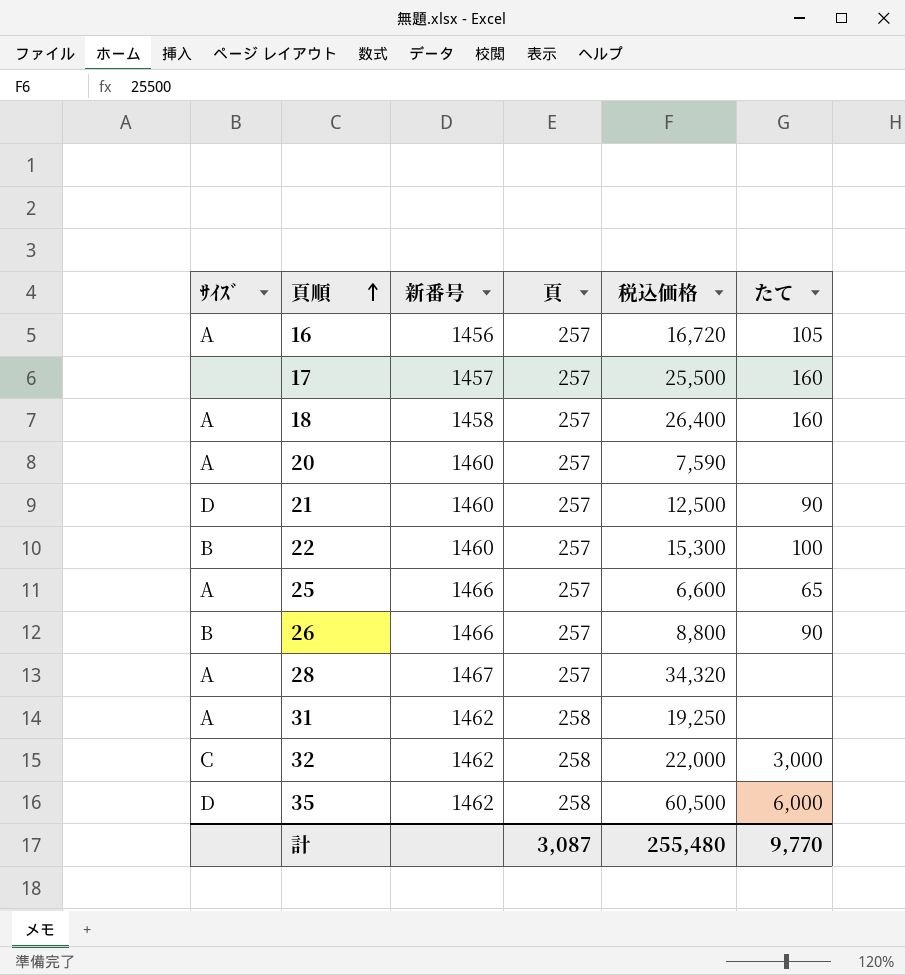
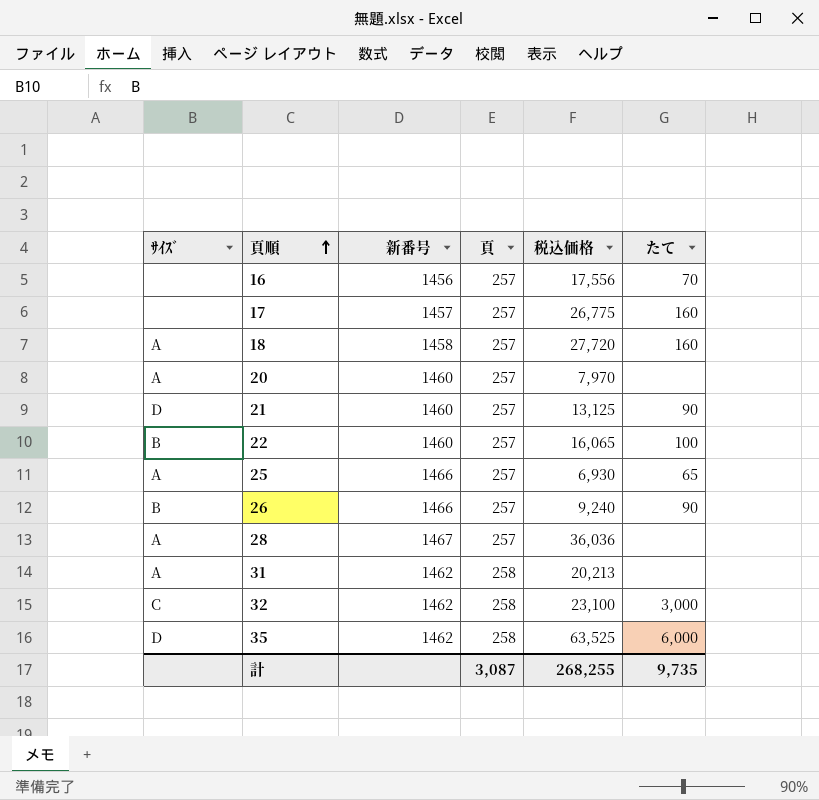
16 | ｻｲｽﾞ: A -> none
16 | 税込価格: 16,720 -> 17,556
16 | たて: 105 -> 70
17 | 税込価格: 25,500 -> 26,775
18 | 税込価格: 26,400 -> 27,720
20 | 税込価格: 7,590 -> 7,970
21 | 税込価格: 12,500 -> 13,125
22 | 税込価格: 15,300 -> 16,065
25 | 税込価格: 6,600 -> 6,930
26 | 税込価格: 8,800 -> 9,240
28 | 税込価格: 34,320 -> 36,036
31 | 税込価格: 19,250 -> 20,213
32 | 税込価格: 22,000 -> 23,100
35 | 税込価格: 60,500 -> 63,525
計 | 税込価格: 255,480 -> 268,255
計 | たて: 9,770 -> 9,735

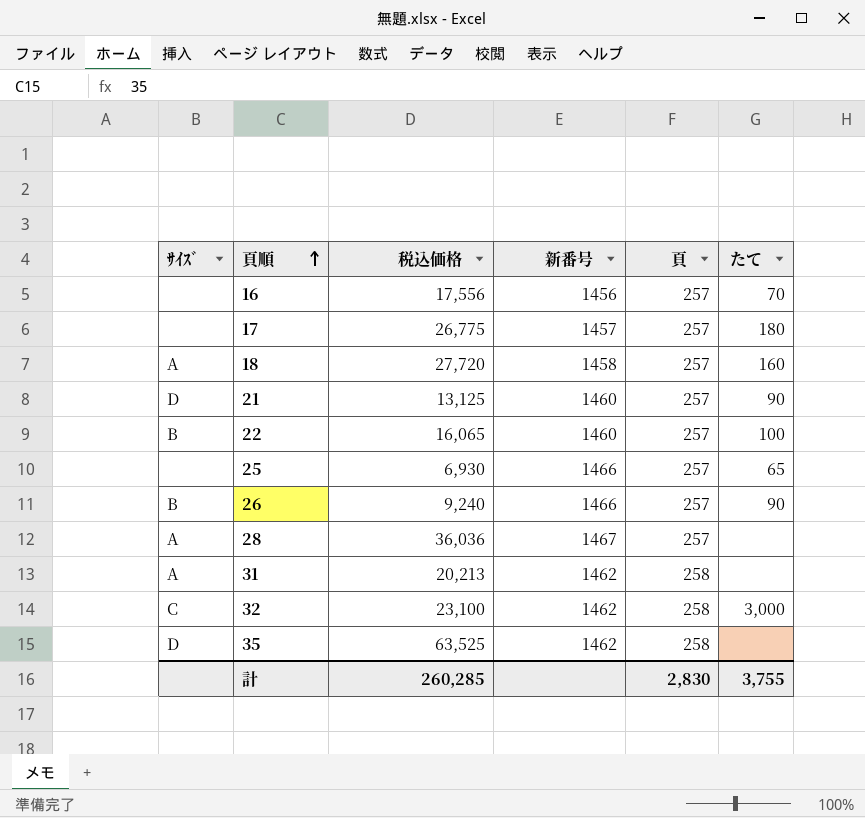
column 税込価格 | position: 5 -> 3
row 20: A | 1460 | 257 | 7,970 | none -> none
17 | たて: 160 -> 180
25 | ｻｲｽﾞ: A -> none
35 | たて: 6,000 -> none
計 | 税込価格: 268,255 -> 260,285
計 | 頁: 3,087 -> 2,830
計 | たて: 9,735 -> 3,755

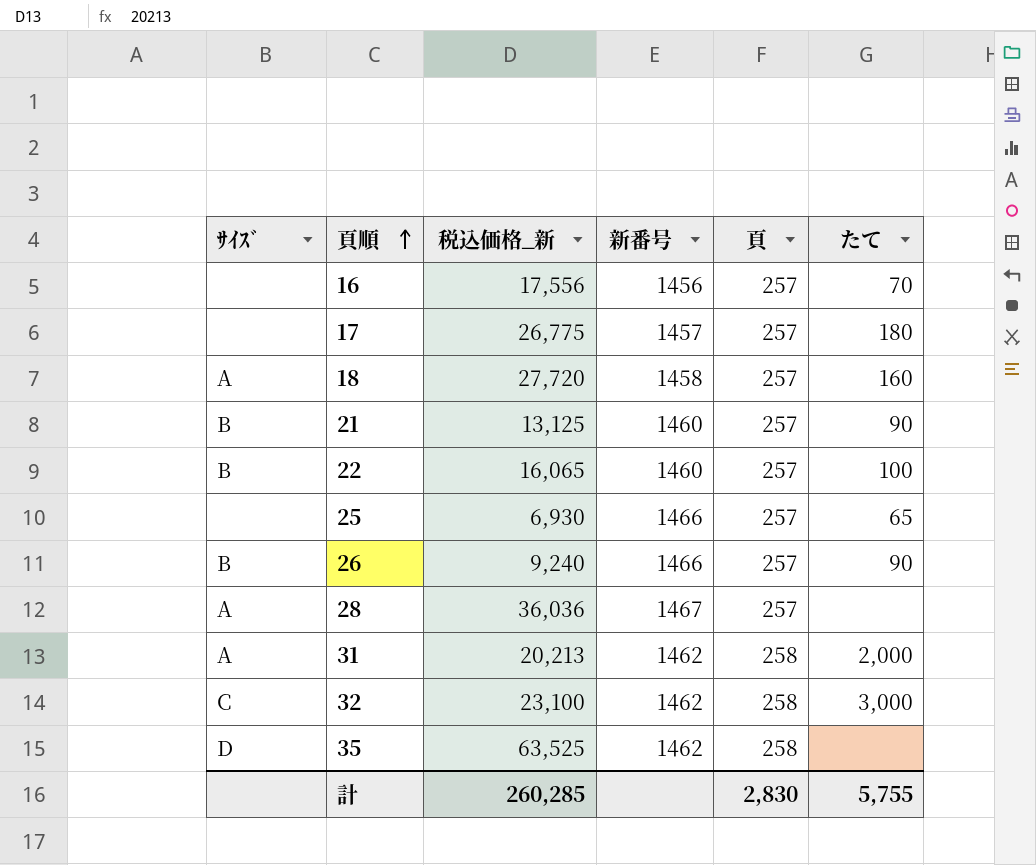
column name: 税込価格 -> 税込価格_新
21 | ｻｲｽﾞ: D -> B
31 | たて: none -> 2,000
計 | たて: 3,755 -> 5,755

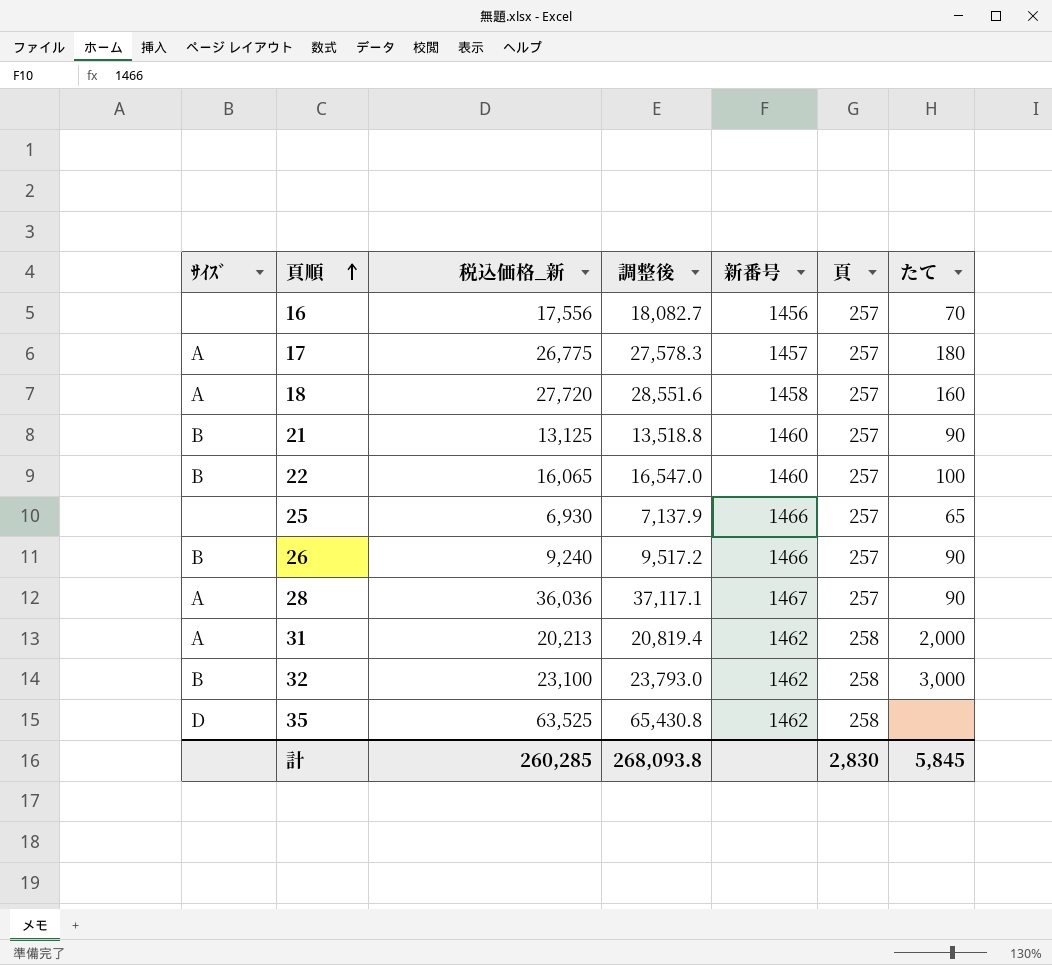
column 調整後 | formula: none -> [税込価格_新] * 1.03
17 | ｻｲｽﾞ: none -> A
28 | たて: none -> 90
32 | ｻｲｽﾞ: C -> B
計 | たて: 5,755 -> 5,845

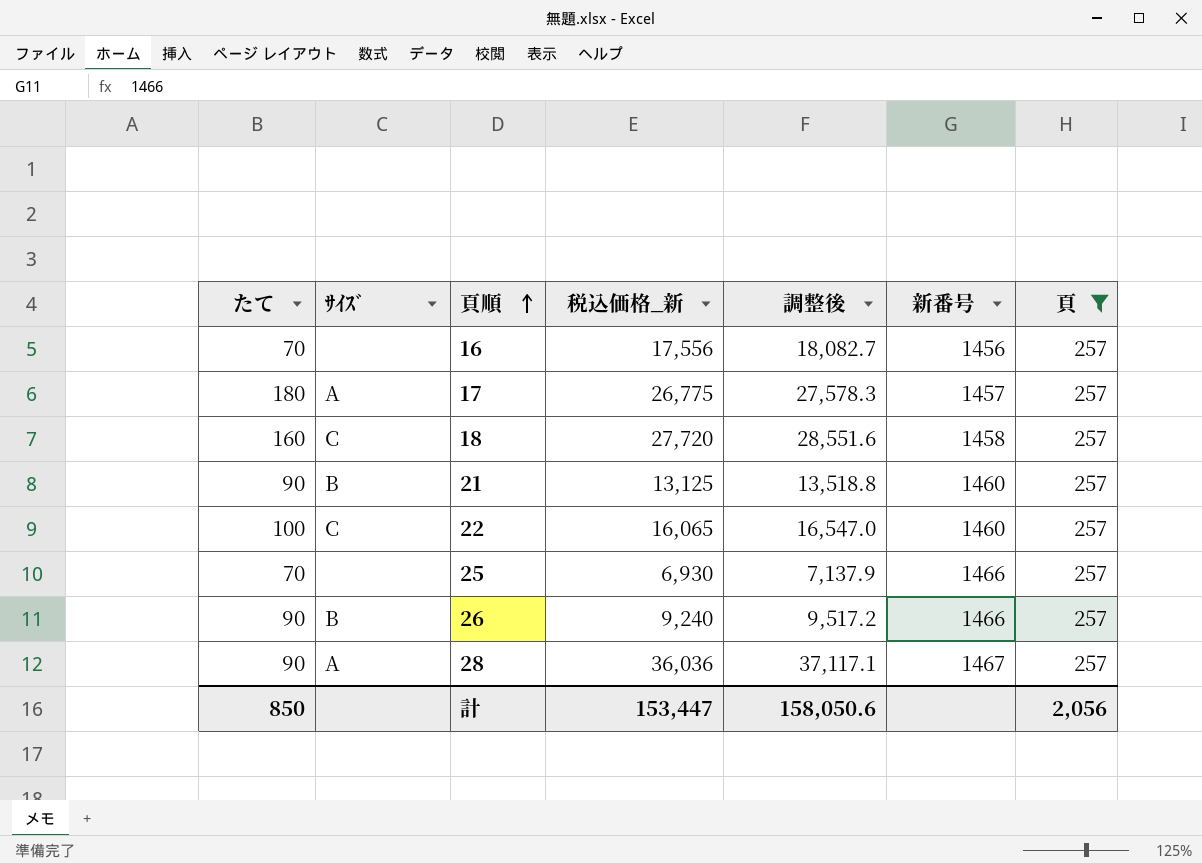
filter: none -> 頁 = 257
column たて | position: 7 -> 1
18 | ｻｲｽﾞ: A -> C
22 | ｻｲｽﾞ: B -> C
25 | たて: 65 -> 70
計 | たて: 5,845 -> 850
計 | 税込価格_新: 260,285 -> 153,447
計 | 調整後: 268,093.8 -> 158,050.6
計 | 頁: 2,830 -> 2,056

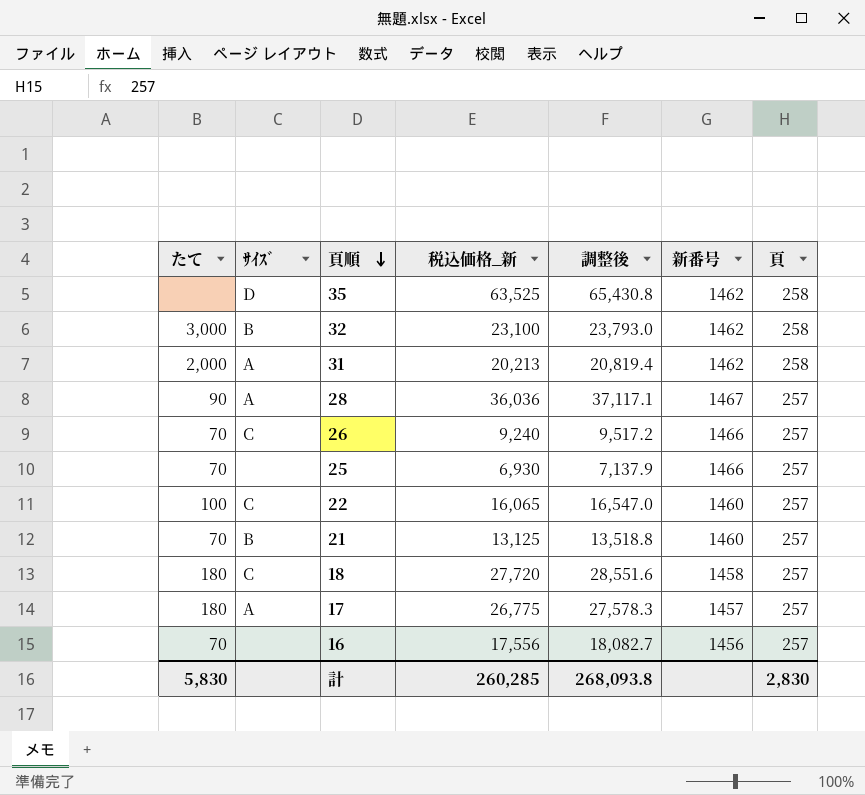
filter: 頁 = 257 -> none
row order: 頁順 ascending -> 頁順 descending
26 | たて: 90 -> 70
26 | ｻｲｽﾞ: B -> C
21 | たて: 90 -> 70
18 | たて: 160 -> 180
計 | たて: 850 -> 5,830
計 | 税込価格_新: 153,447 -> 260,285
計 | 調整後: 158,050.6 -> 268,093.8
計 | 頁: 2,056 -> 2,830

